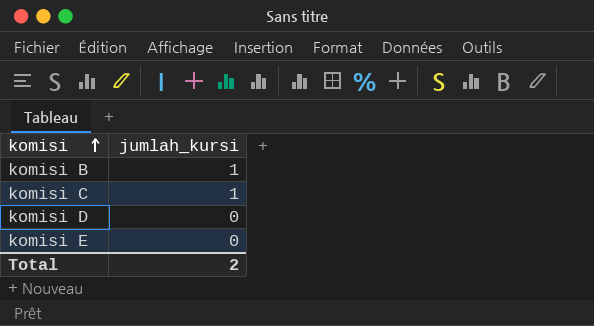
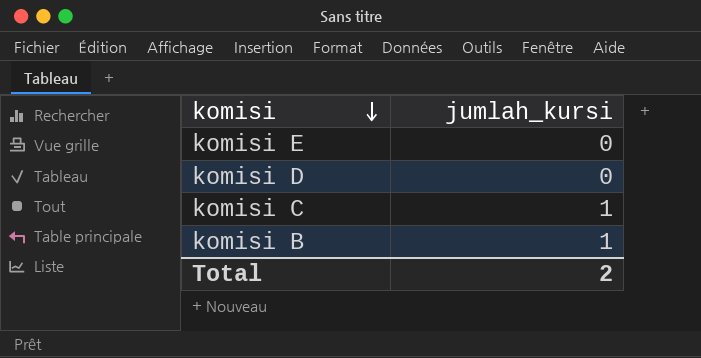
row order: komisi ascending -> komisi descending

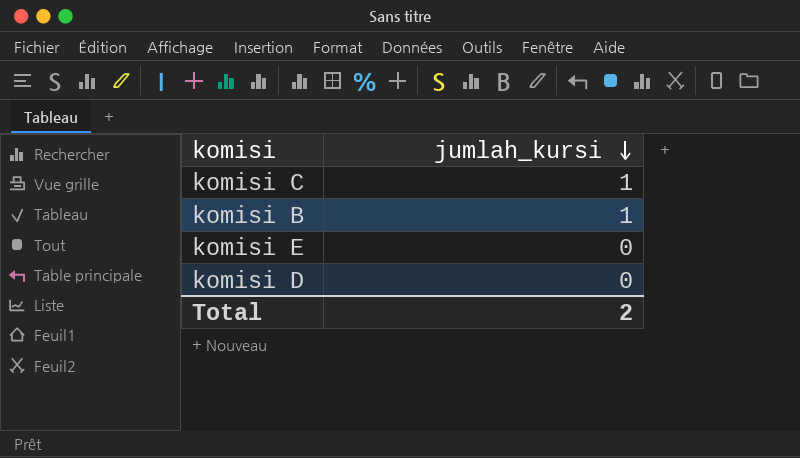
row order: komisi descending -> jumlah_kursi descending

